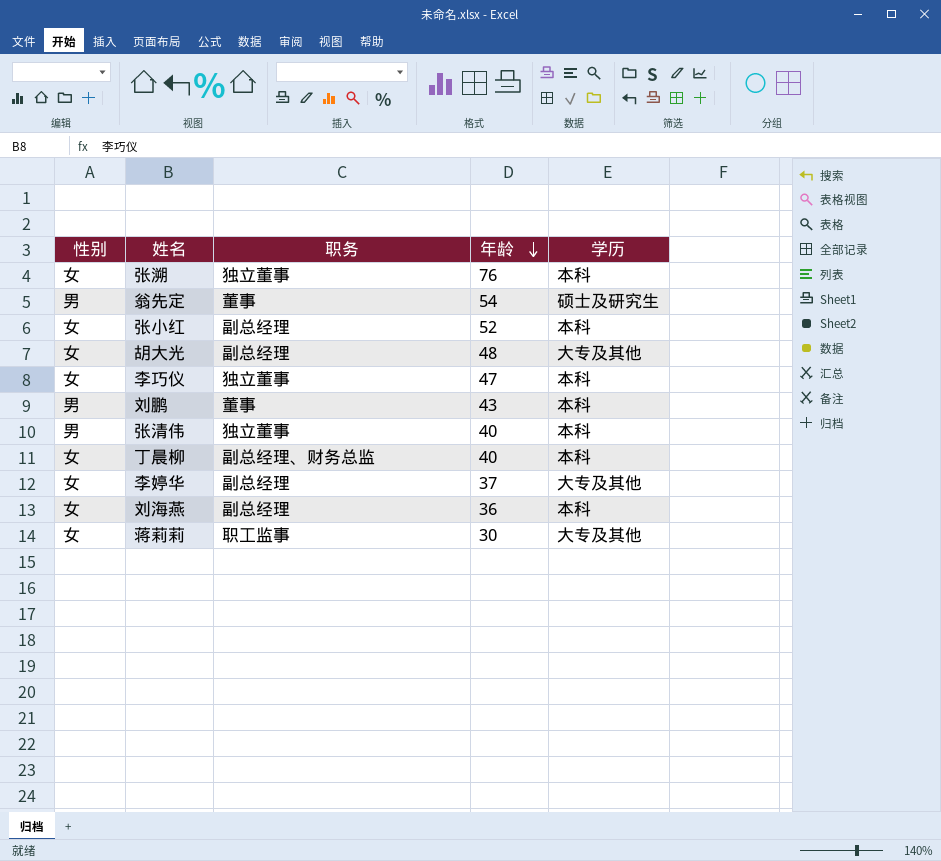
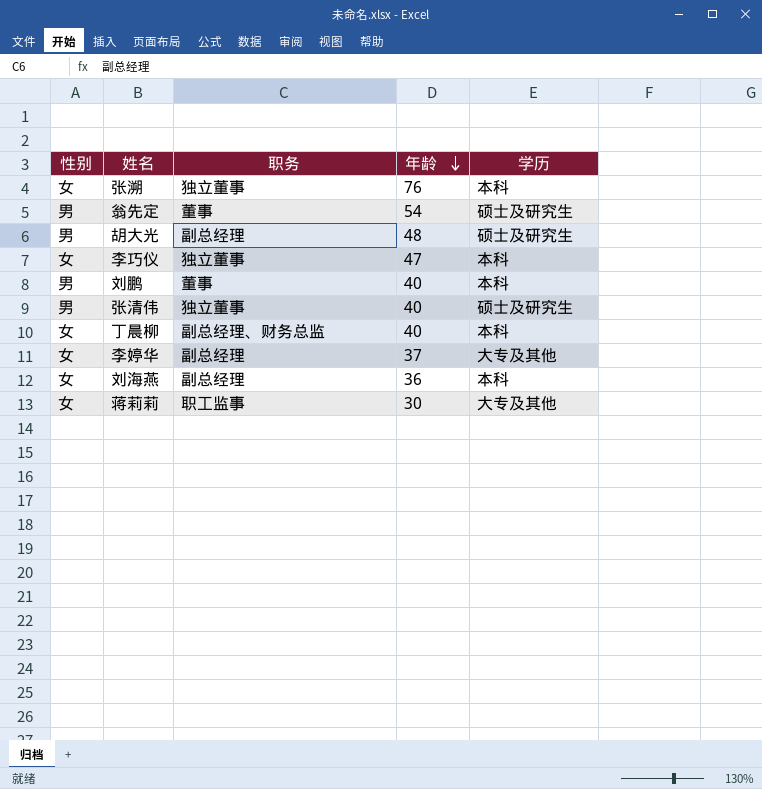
row 张小红: 女 | 副总经理 | 52 | 本科 -> none
胡大光 | 性别: 女 -> 男
胡大光 | 学历: 大专及其他 -> 硕士及研究生
刘鹏 | 年龄: 43 -> 40
张清伟 | 学历: 本科 -> 硕士及研究生

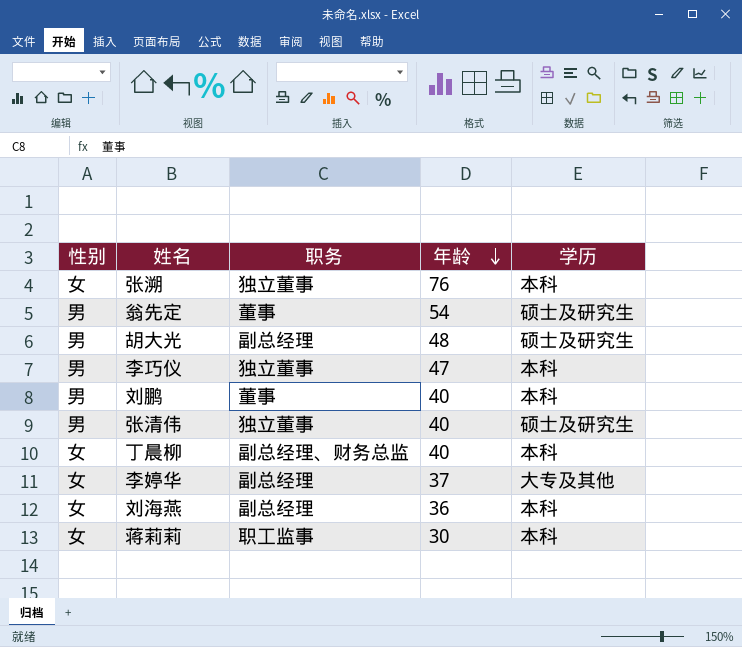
李巧仪 | 性别: 女 -> 男
蒋莉莉 | 学历: 大专及其他 -> 本科

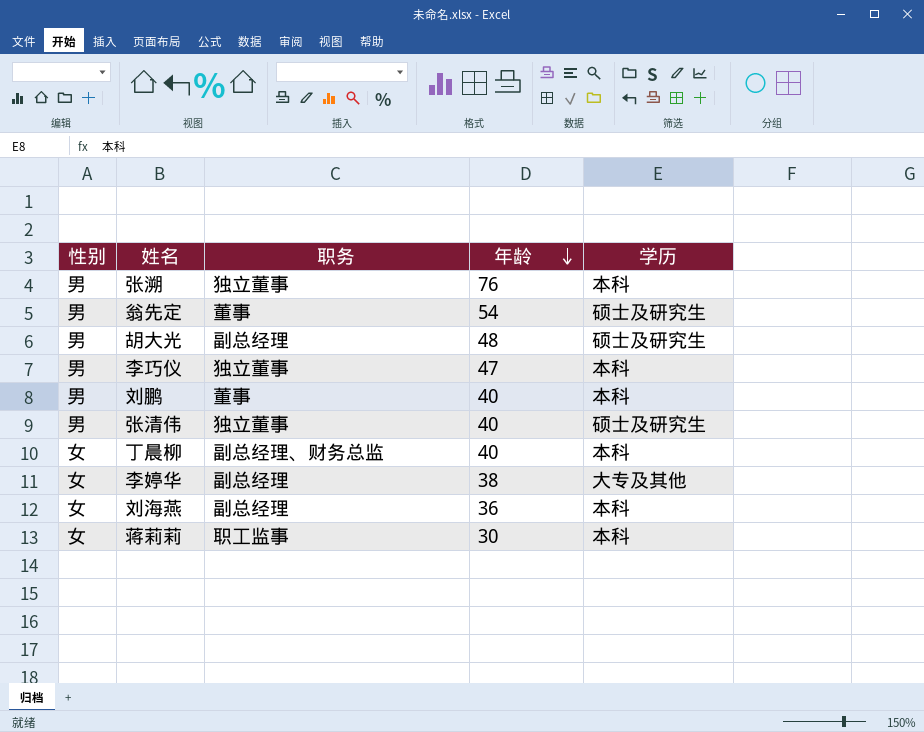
张溯 | 性别: 女 -> 男
李婷华 | 年龄: 37 -> 38

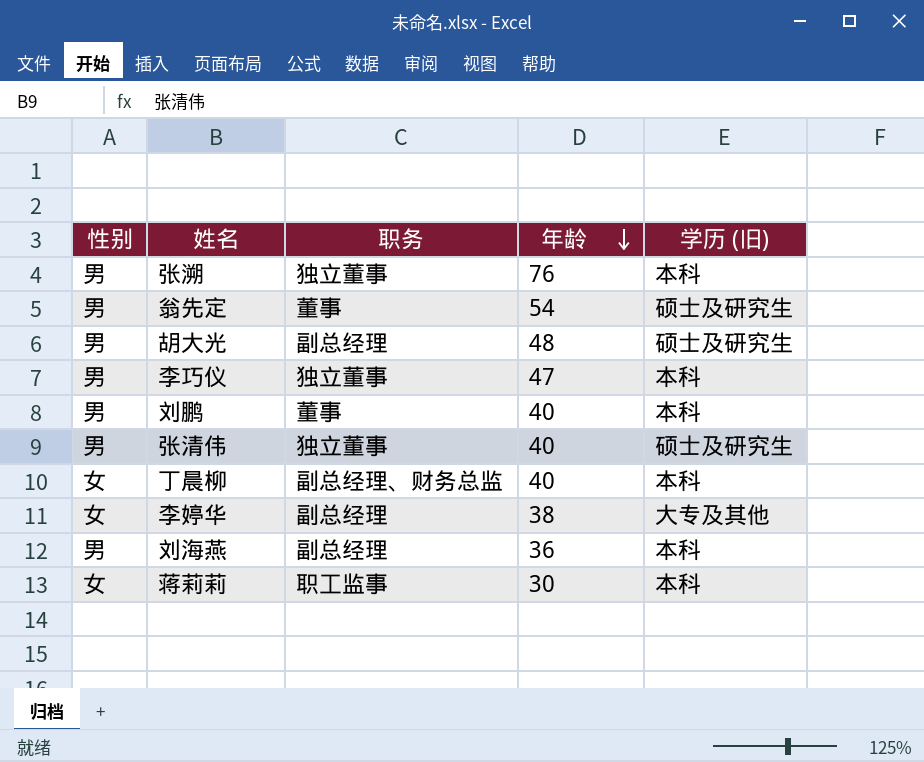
column name: 学历 -> 学历 (旧)
刘海燕 | 性别: 女 -> 男

